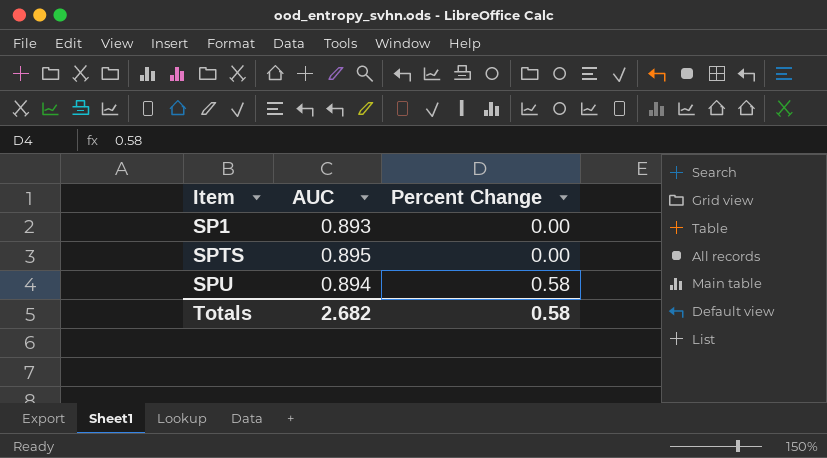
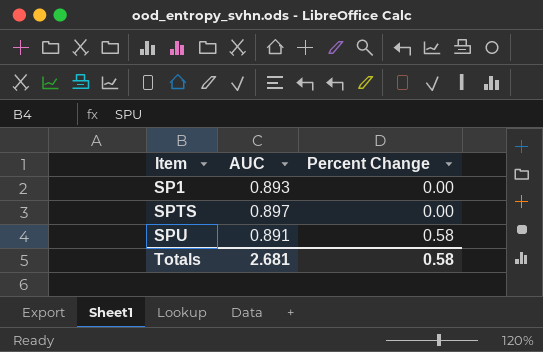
SPTS | AUC: 0.895 -> 0.897
SPU | AUC: 0.894 -> 0.891
Totals | AUC: 2.682 -> 2.681

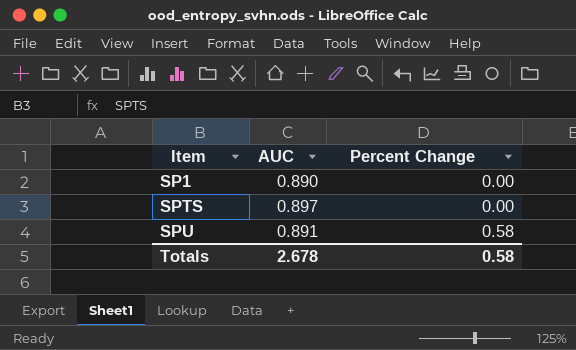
SP1 | AUC: 0.893 -> 0.890
Totals | AUC: 2.681 -> 2.678

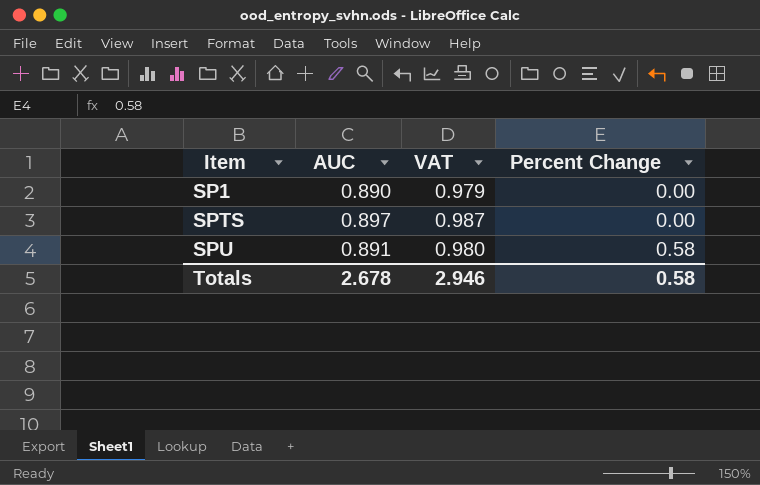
column VAT | formula: none -> [AUC] * 1.1

